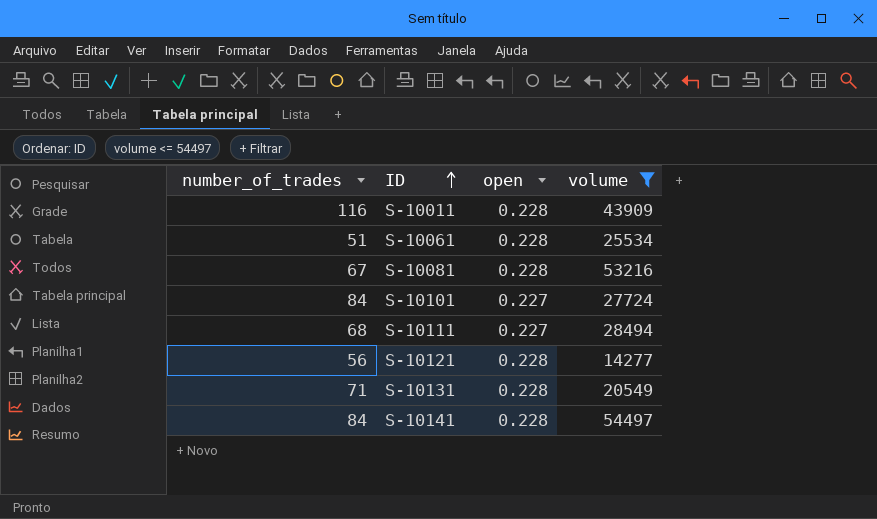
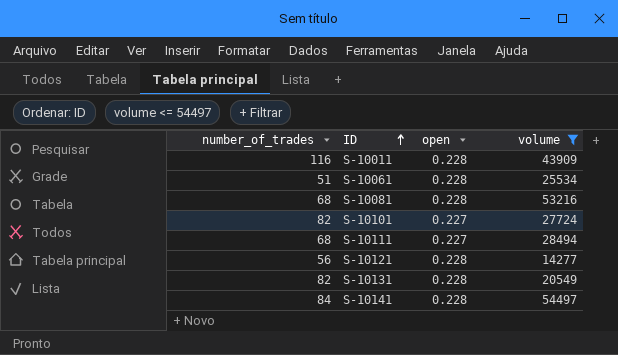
S-10081 | number_of_trades: 67 -> 68
S-10101 | number_of_trades: 84 -> 82
S-10131 | number_of_trades: 71 -> 82

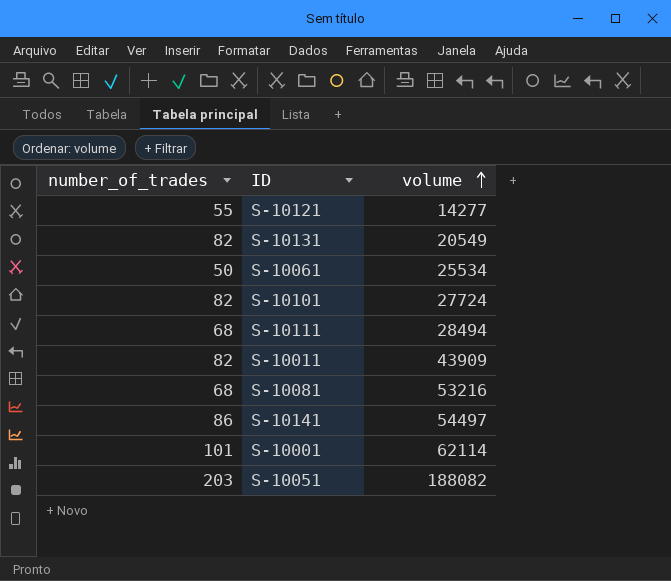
filter: volume <= 54497 -> none
row order: ID ascending -> volume ascending
column open | position: 3 -> none
S-10121 | number_of_trades: 56 -> 55
S-10061 | number_of_trades: 51 -> 50
S-10011 | number_of_trades: 116 -> 82
S-10141 | number_of_trades: 84 -> 86

